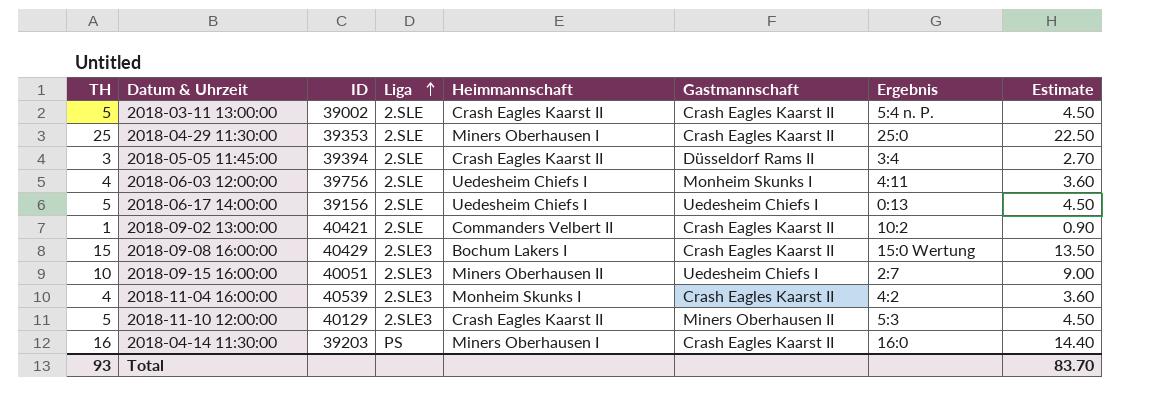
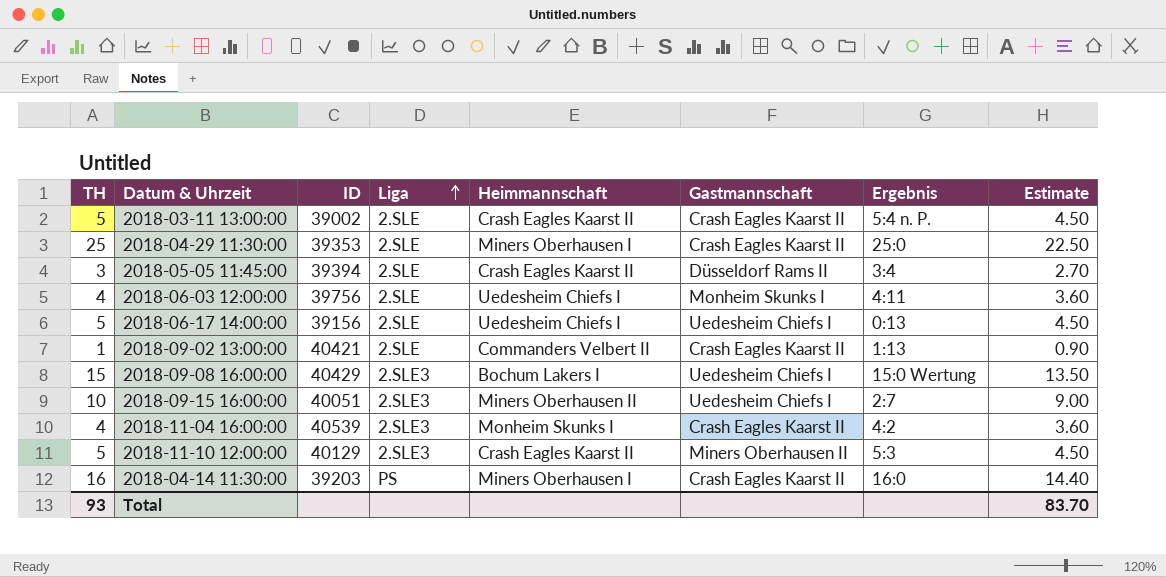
2018-09-02 13:00:00 | Ergebnis: 10:2 -> 1:13
2018-09-08 16:00:00 | Gastmannschaft: Crash Eagles Kaarst II -> Uedesheim Chiefs I

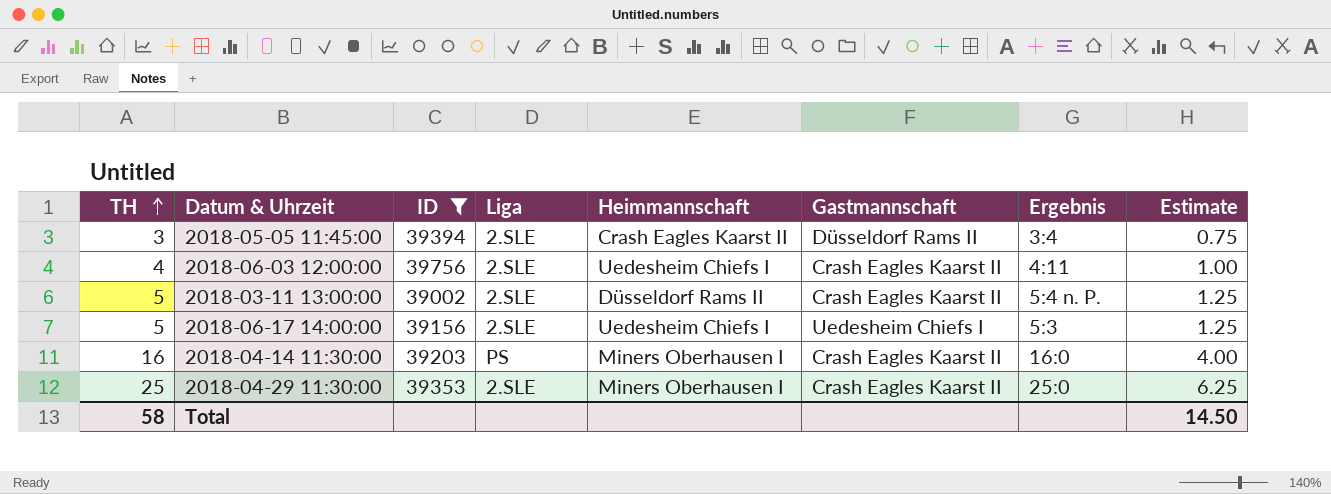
filter: none -> ID <= 39756
row order: Liga ascending -> TH ascending
column Estimate | formula: [TH] * 0.9 -> [TH] * 0.25
2018-06-03 12:00:00 | Gastmannschaft: Monheim Skunks I -> Crash Eagles Kaarst II
2018-03-11 13:00:00 | Heimmannschaft: Crash Eagles Kaarst II -> Düsseldorf Rams II
2018-06-17 14:00:00 | Ergebnis: 0:13 -> 5:3
Total | TH: 93 -> 58
Total | Estimate: 83.70 -> 14.50

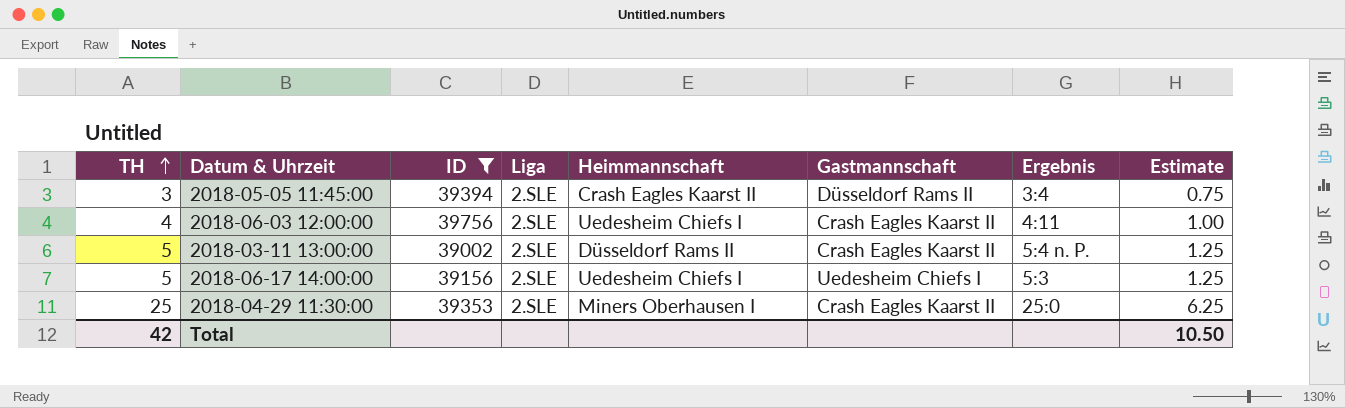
row 2018-04-14 11:30:00: 16 | 39203 | PS | Miners Oberhausen I | Crash Eagles Kaarst II | 16:0 | 4.00 -> none
Total | TH: 58 -> 42
Total | Estimate: 14.50 -> 10.50

